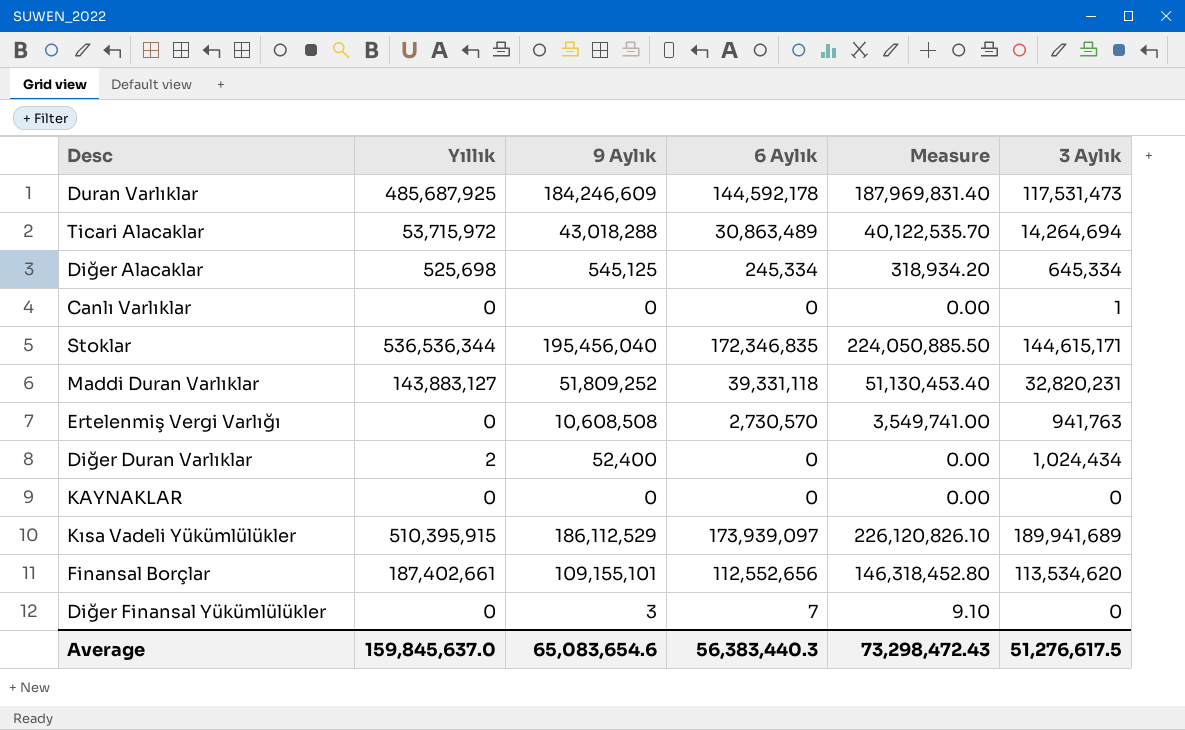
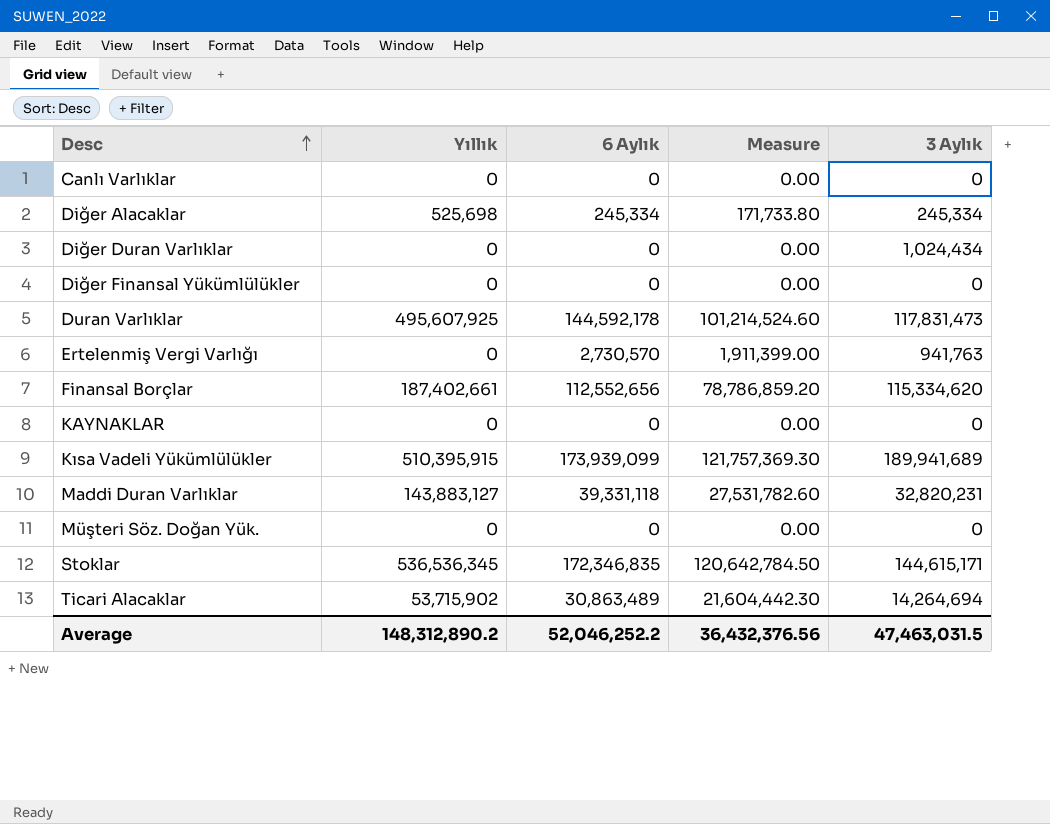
row order: none -> Desc ascending
column 9 Aylık | position: 3 -> none
column Measure | formula: [6 Aylık] * 1.3 -> [6 Aylık] * 0.7
Canlı Varlıklar | 3 Aylık: 1 -> 0
Diğer Alacaklar | 3 Aylık: 645,334 -> 245,334
Diğer Duran Varlıklar | Yıllık: 2 -> 0
Diğer Finansal Yükümlülükler | 6 Aylık: 7 -> 0
Duran Varlıklar | Yıllık: 485,687,925 -> 495,607,925
Duran Varlıklar | 3 Aylık: 117,531,473 -> 117,831,473
Finansal Borçlar | 3 Aylık: 113,534,620 -> 115,334,620
Kısa Vadeli Yükümlülükler | 6 Aylık: 173,939,097 -> 173,939,099
row Müşteri Söz. Doğan Yük.: none -> 0 | 0 | 0.00 | 0
Stoklar | Yıllık: 536,536,344 -> 536,536,345
Ticari Alacaklar | Yıllık: 53,715,972 -> 53,715,902
Average | Yıllık: 159,845,637.0 -> 148,312,890.2
Average | 6 Aylık: 56,383,440.3 -> 52,046,252.2
Average | Measure: 73,298,472.43 -> 36,432,376.56
Average | 3 Aylık: 51,276,617.5 -> 47,463,031.5

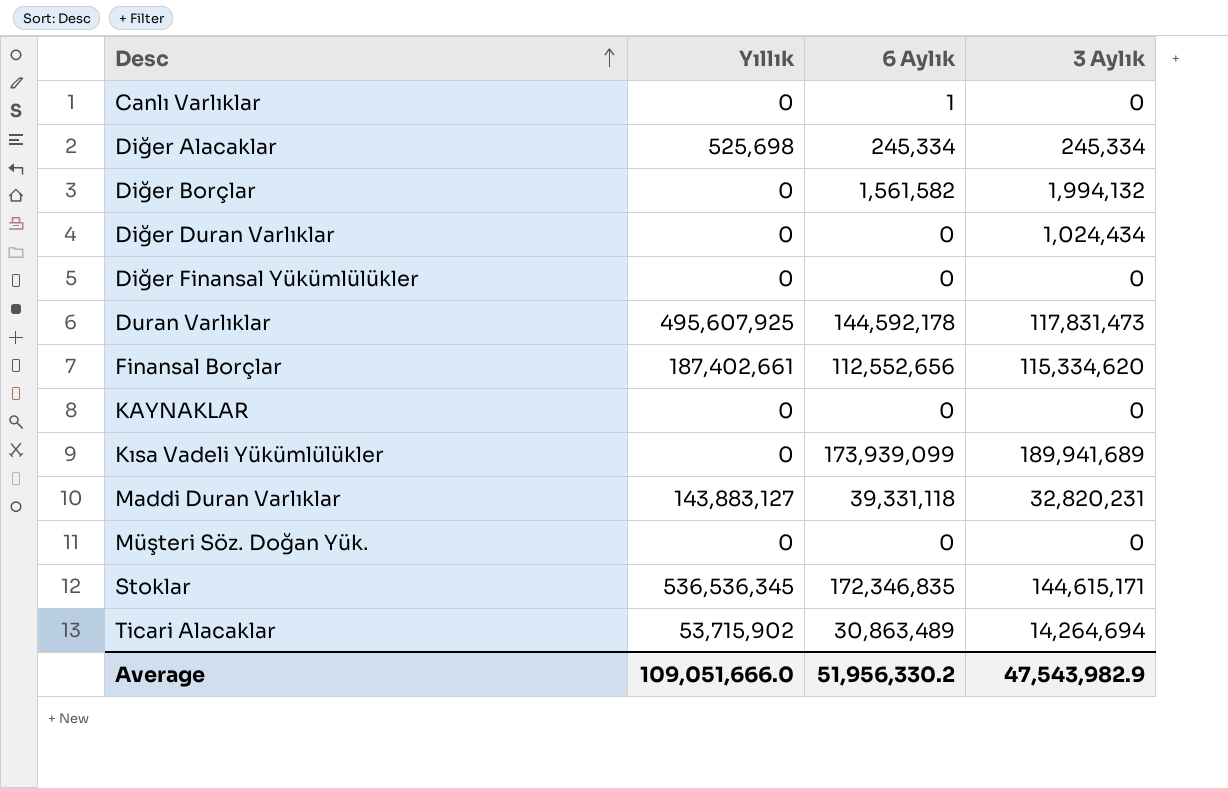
column Measure | formula: [6 Aylık] * 0.7 -> none
row Ertelenmiş Vergi Varlığı: 0 | 2,730,570 | 1,911,399.00 | 941,763 -> none
Canlı Varlıklar | 6 Aylık: 0 -> 1
row Diğer Borçlar: none -> 0 | 1,561,582 | 1,994,132
Kısa Vadeli Yükümlülükler | Yıllık: 510,395,915 -> 0
Average | Yıllık: 148,312,890.2 -> 109,051,666.0
Average | 6 Aylık: 52,046,252.2 -> 51,956,330.2
Average | 3 Aylık: 47,463,031.5 -> 47,543,982.9

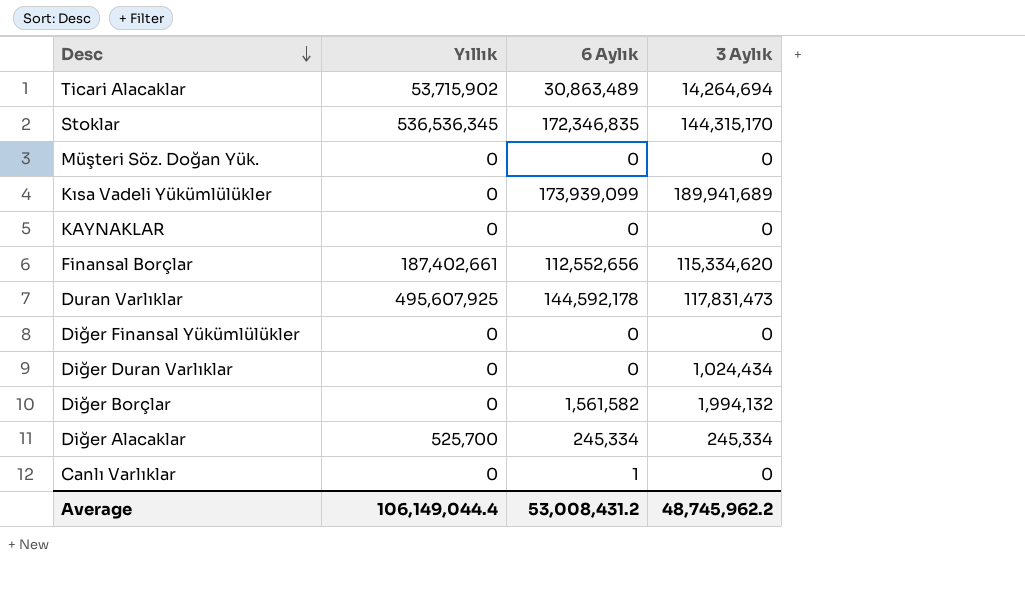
row order: Desc ascending -> Desc descending
row Maddi Duran Varlıklar: 143,883,127 | 39,331,118 | 32,820,231 -> none
Stoklar | 3 Aylık: 144,615,171 -> 144,315,170
Diğer Alacaklar | Yıllık: 525,698 -> 525,700
Average | Yıllık: 109,051,666.0 -> 106,149,044.4
Average | 6 Aylık: 51,956,330.2 -> 53,008,431.2
Average | 3 Aylık: 47,543,982.9 -> 48,745,962.2

